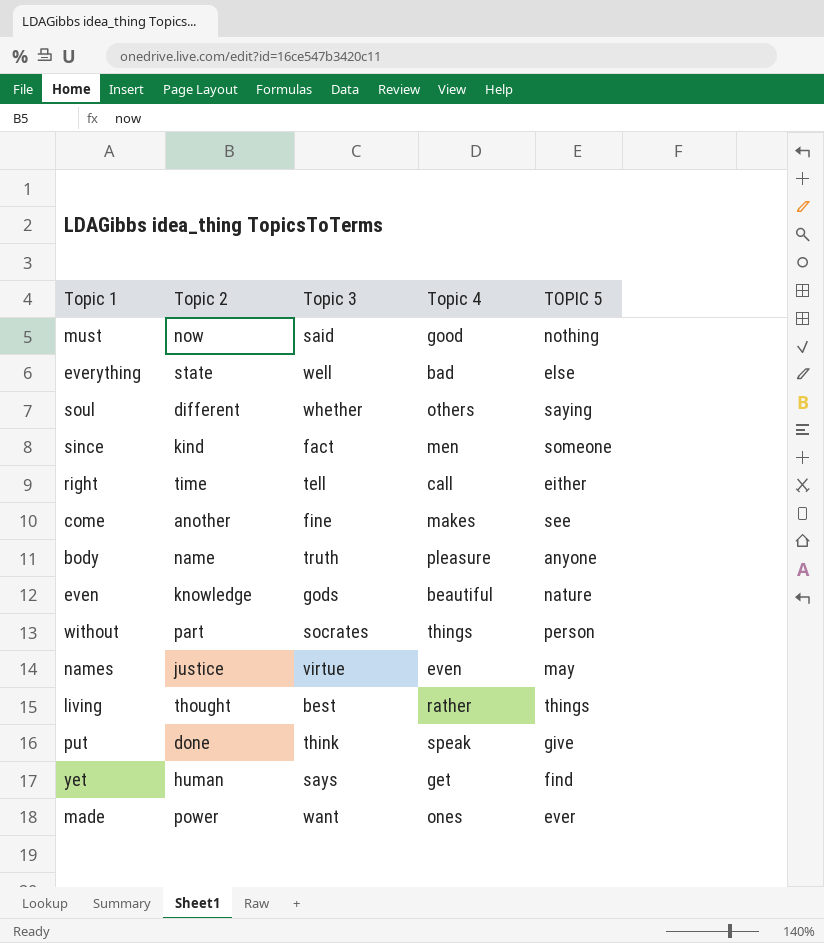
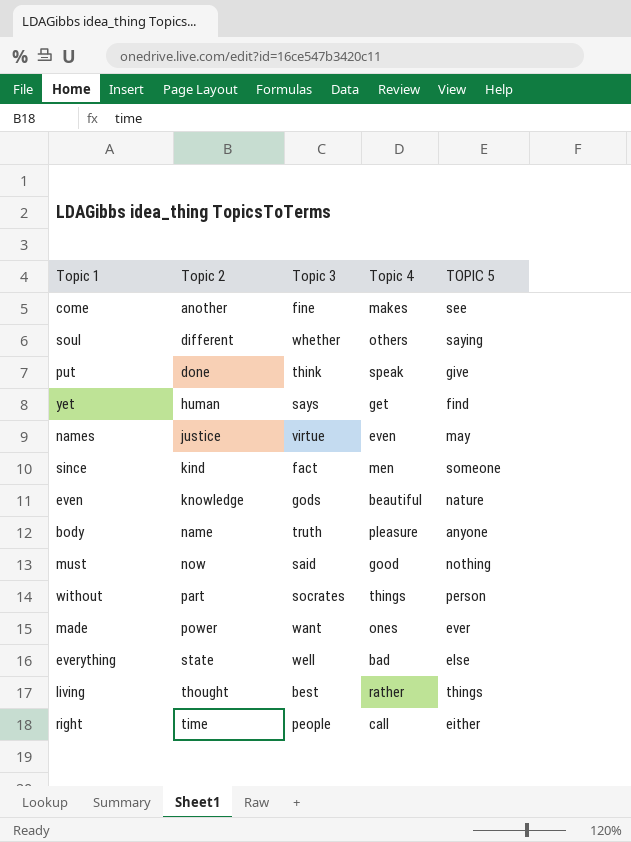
row order: none -> Topic 2 ascending
right | Topic 3: tell -> people

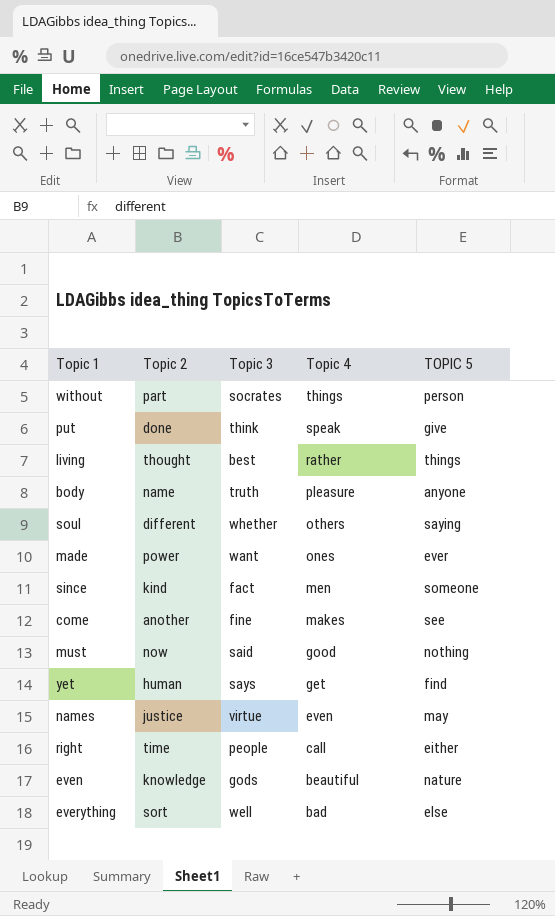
row order: Topic 2 ascending -> Topic 4 descending
everything | Topic 2: state -> sort

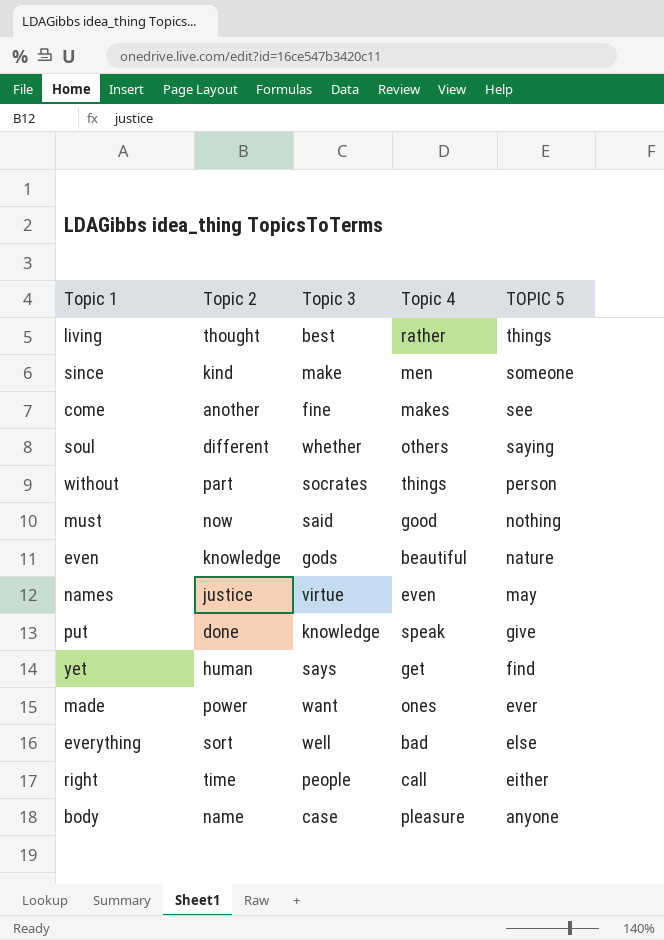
row order: Topic 4 descending -> TOPIC 5 descending
since | Topic 3: fact -> make
put | Topic 3: think -> knowledge
body | Topic 3: truth -> case

